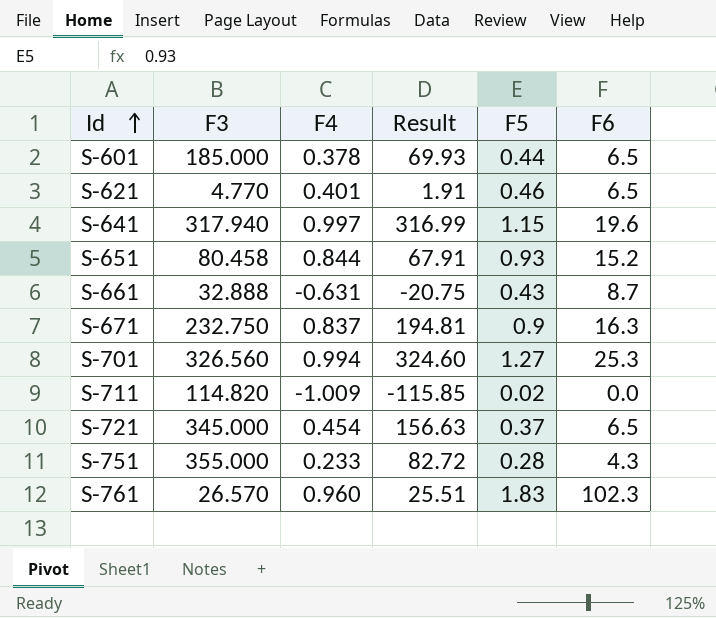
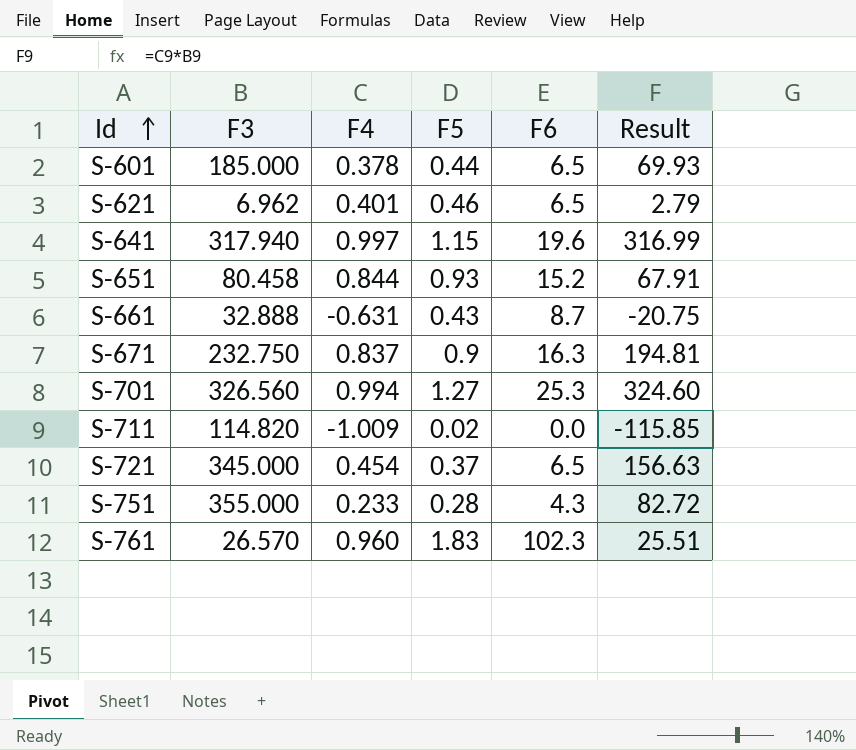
column Result | position: 4 -> 6
S-621 | F3: 4.770 -> 6.962
S-621 | Result: 1.91 -> 2.79

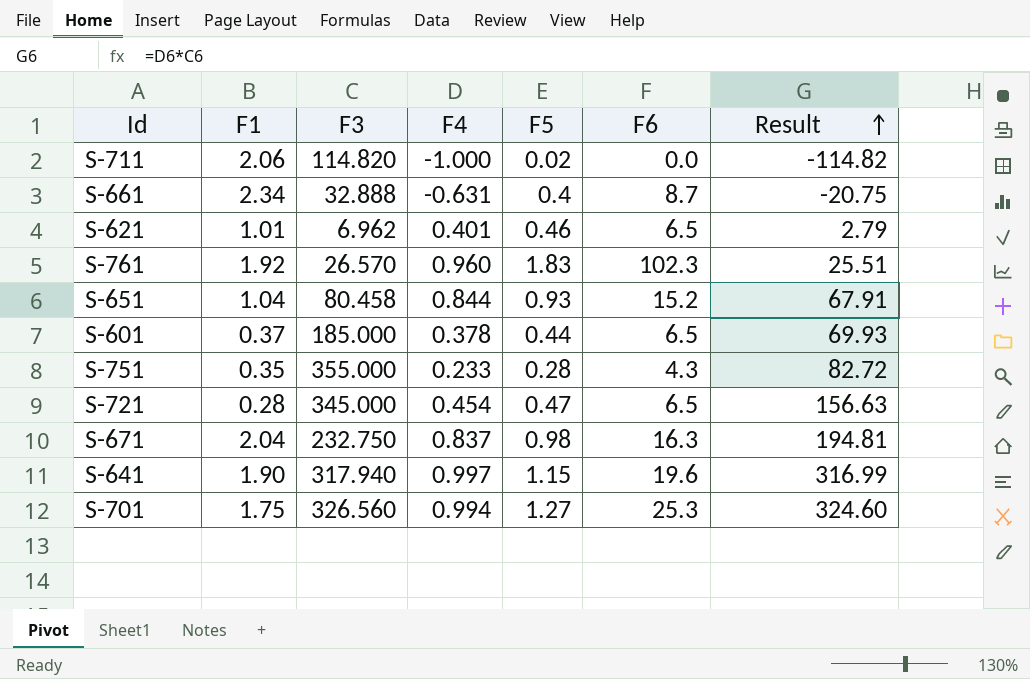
row order: Id ascending -> Result ascending
column F1 | position: none -> 2
S-711 | F4: -1.009 -> -1.000
S-711 | Result: -115.85 -> -114.82
S-661 | F5: 0.43 -> 0.4
S-721 | F5: 0.37 -> 0.47
S-671 | F5: 0.9 -> 0.98

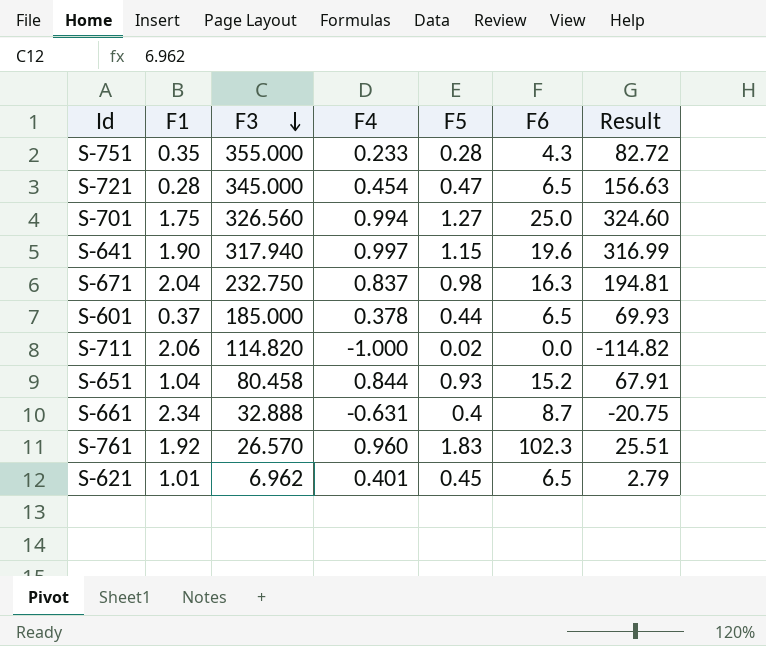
row order: Result ascending -> F3 descending
S-701 | F6: 25.3 -> 25.0
S-621 | F5: 0.46 -> 0.45

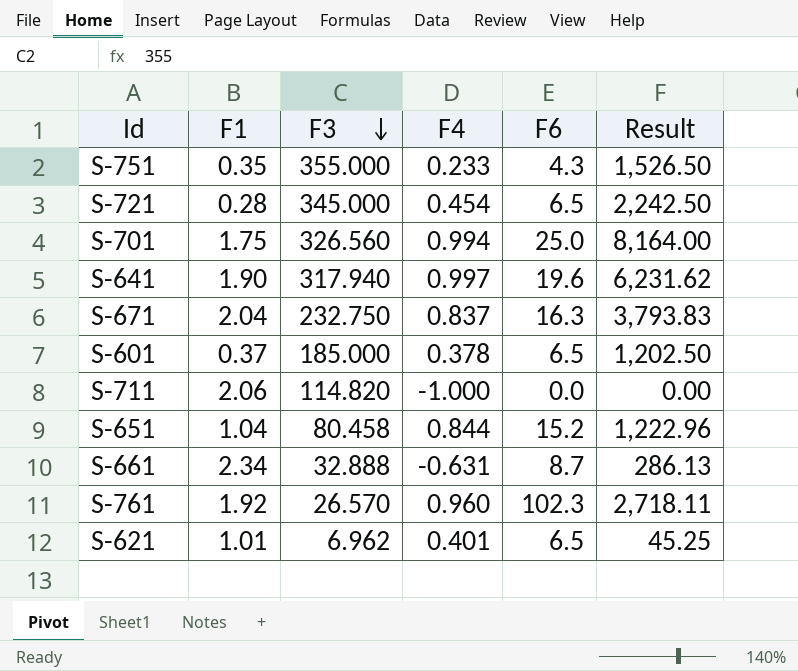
column F5 | position: 5 -> none
column Result | formula: [F3] * [F4] -> [F3] * [F6]

